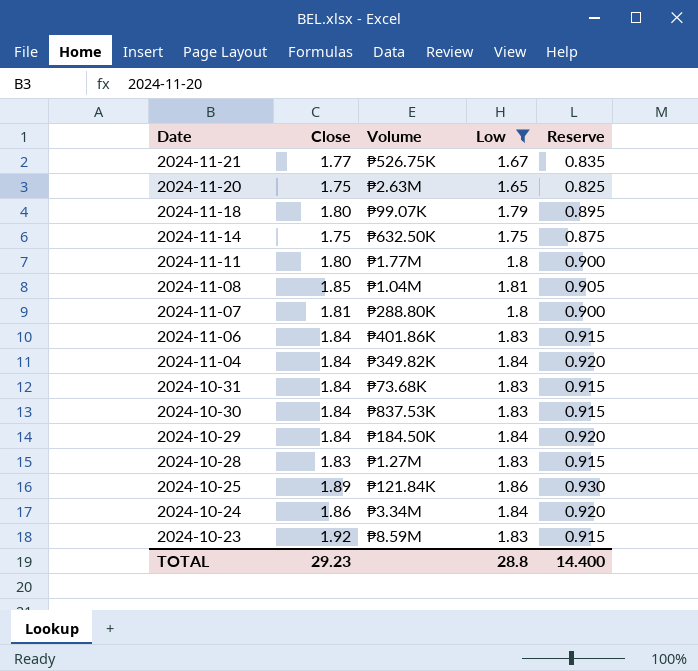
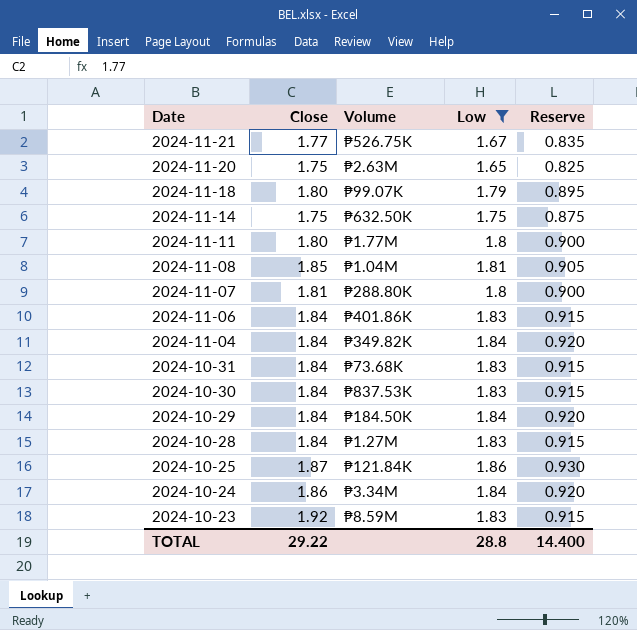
2024-10-28 | Close: 1.83 -> 1.84
2024-10-25 | Close: 1.89 -> 1.87
TOTAL | Close: 29.23 -> 29.22

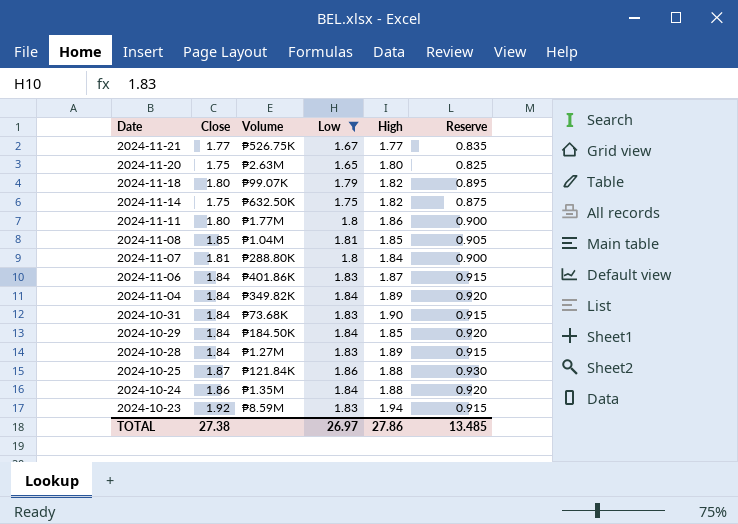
column High | position: none -> 5
row 2024-10-30: 1.84 | ₱837.53K | 1.83 | 0.915 -> none
2024-10-24 | Volume: ₱3.34M -> ₱1.35M
TOTAL | Close: 29.22 -> 27.38
TOTAL | Low: 28.8 -> 26.97
TOTAL | Reserve: 14.400 -> 13.485

